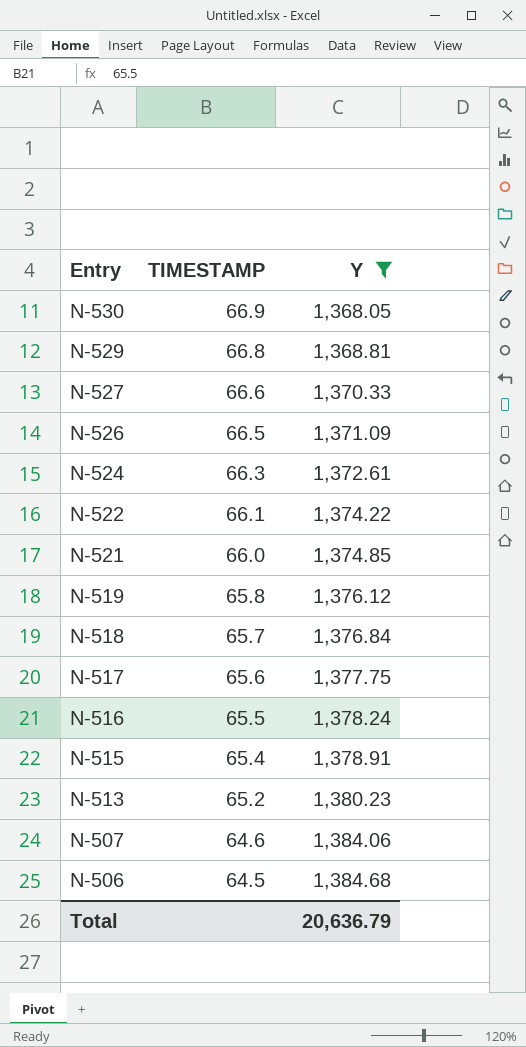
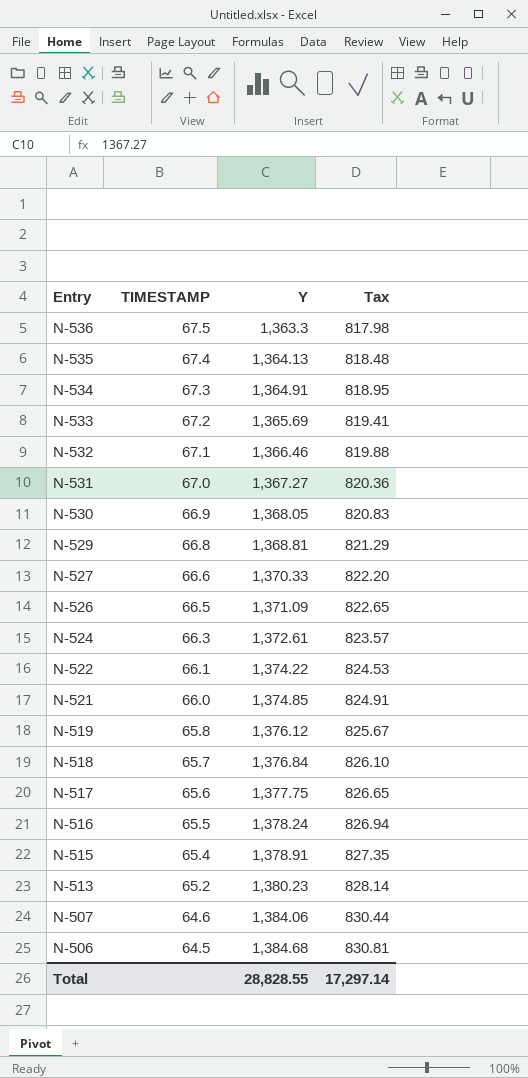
filter: Y >= 1,368.05 -> none
column Tax | formula: none -> [Y] * 0.6
Total | Y: 20,636.79 -> 28,828.55

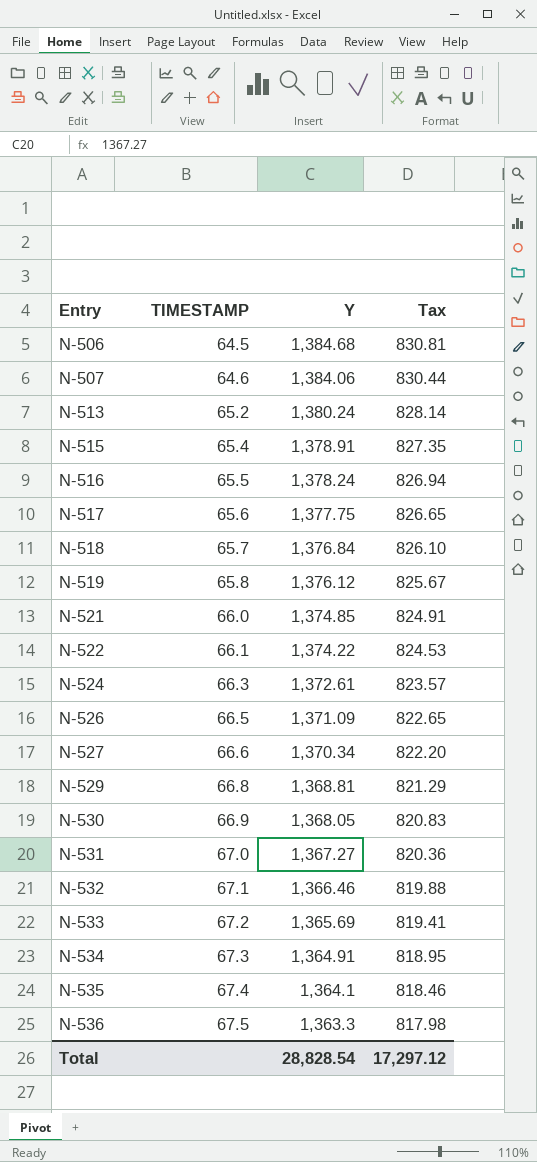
row order: Entry descending -> Entry ascending
N-513 | Y: 1,380.23 -> 1,380.24
N-527 | Y: 1,370.33 -> 1,370.34
N-535 | Y: 1,364.13 -> 1,364.1
N-535 | Tax: 818.48 -> 818.46
Total | Y: 28,828.55 -> 28,828.54
Total | Tax: 17,297.14 -> 17,297.12

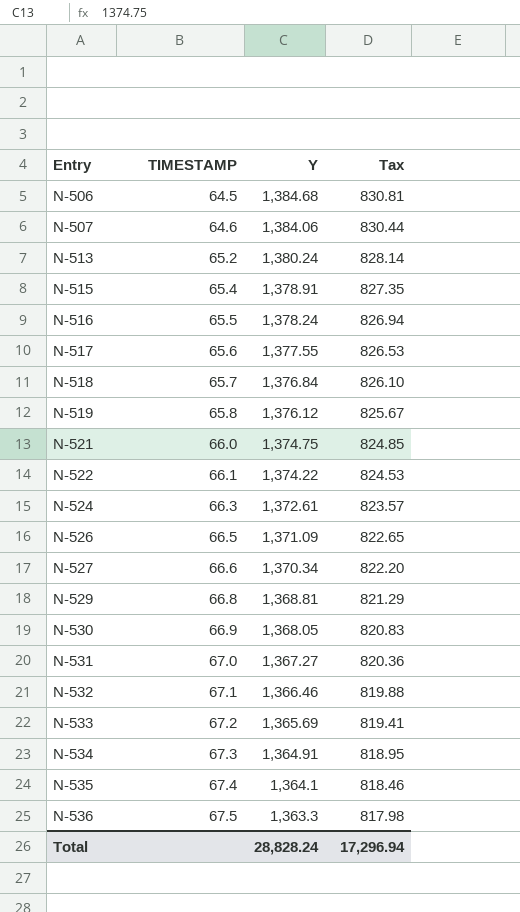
N-517 | Y: 1,377.75 -> 1,377.55
N-517 | Tax: 826.65 -> 826.53
N-521 | Y: 1,374.85 -> 1,374.75
N-521 | Tax: 824.91 -> 824.85
Total | Y: 28,828.54 -> 28,828.24
Total | Tax: 17,297.12 -> 17,296.94

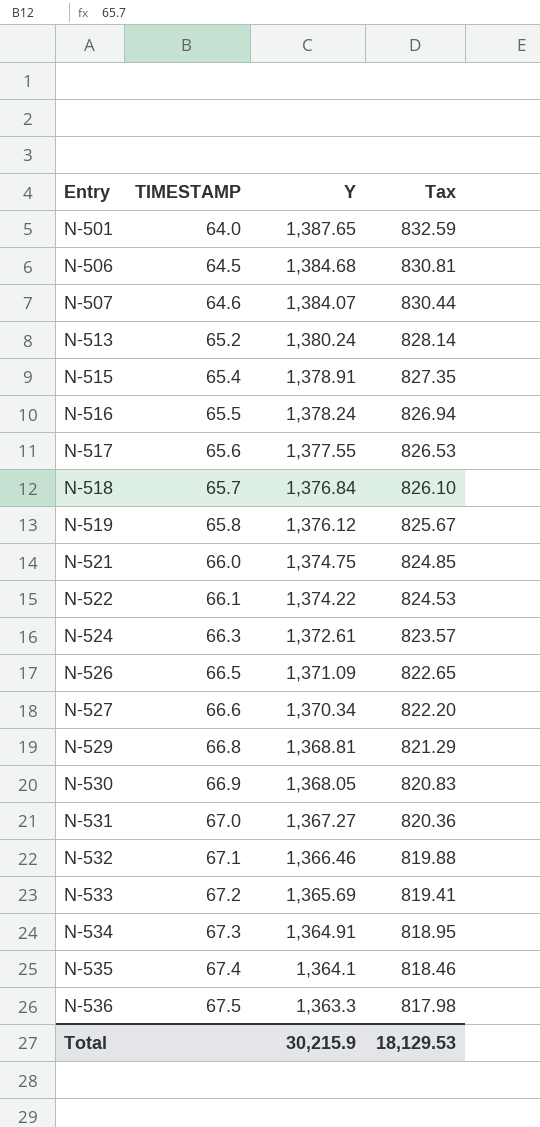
row N-501: none -> 64.0 | 1,387.65 | 832.59
N-507 | Y: 1,384.06 -> 1,384.07
Total | Y: 28,828.24 -> 30,215.9
Total | Tax: 17,296.94 -> 18,129.53

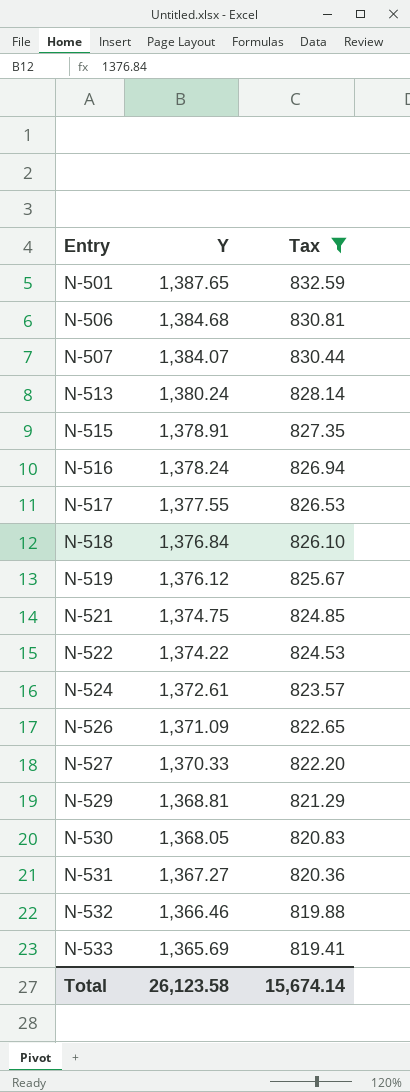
filter: none -> Tax >= 819.41
column TIMESTAMP | position: 2 -> none
N-527 | Y: 1,370.34 -> 1,370.33
Total | Y: 30,215.9 -> 26,123.58
Total | Tax: 18,129.53 -> 15,674.14

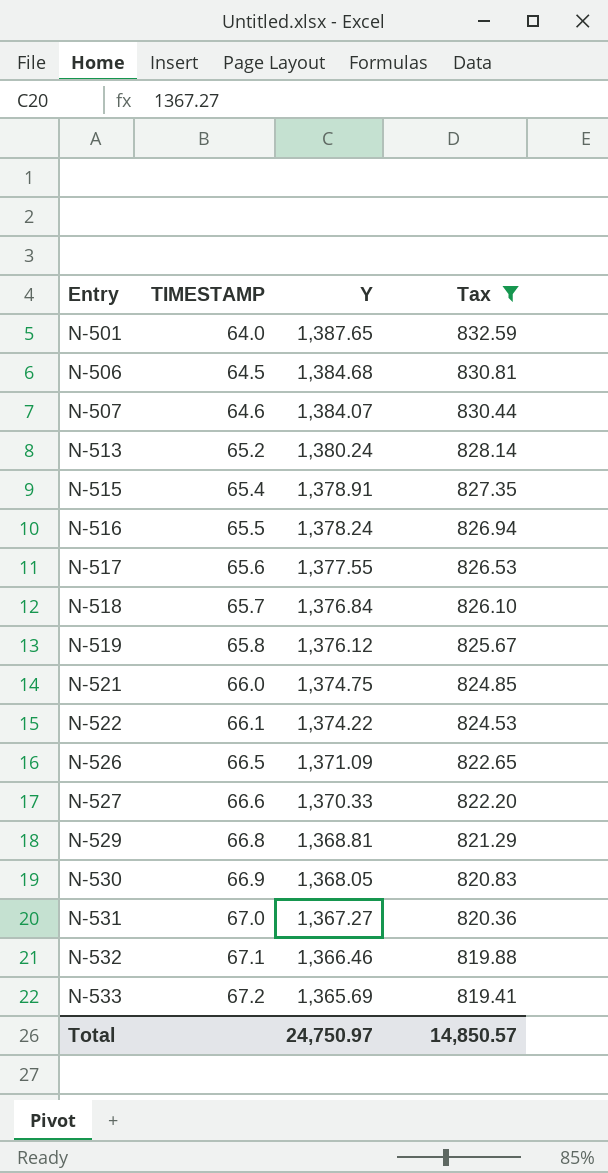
column TIMESTAMP | position: none -> 2
row N-524: 1,372.61 | 823.57 -> none
Total | Y: 26,123.58 -> 24,750.97
Total | Tax: 15,674.14 -> 14,850.57

